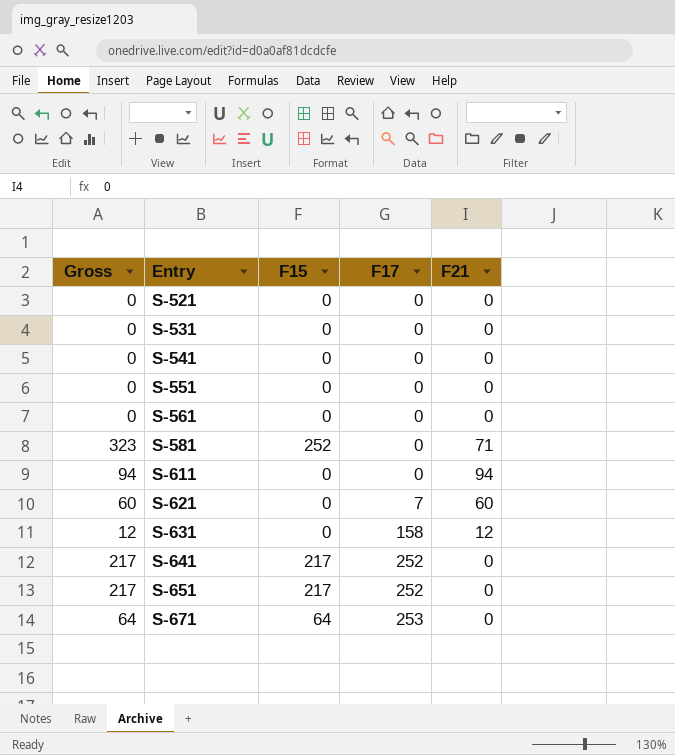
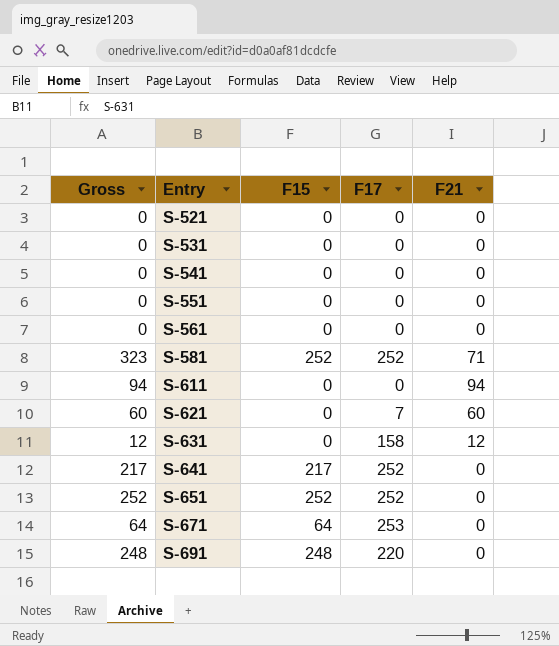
S-581 | F17: 0 -> 252
S-651 | Gross: 217 -> 252
S-651 | F15: 217 -> 252
row S-691: none -> 248 | 248 | 220 | 0

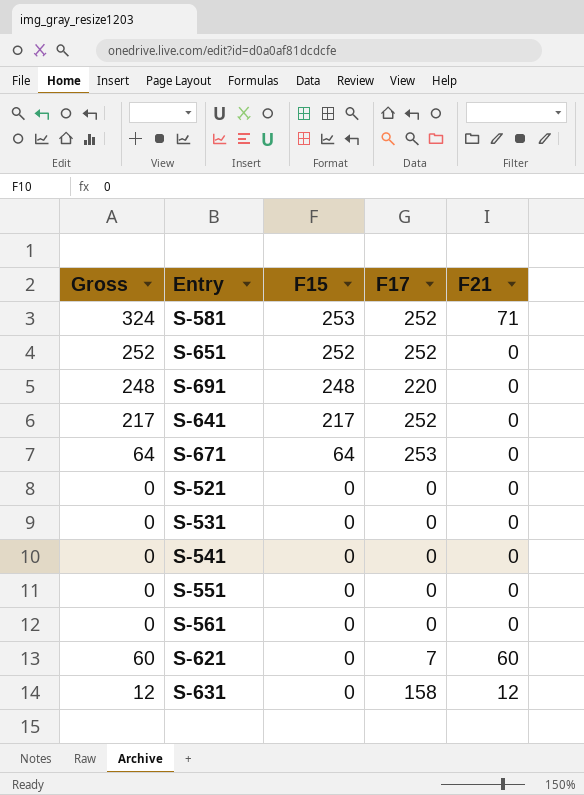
row order: Entry ascending -> F15 descending
row S-611: 94 | 0 | 0 | 94 -> none
S-581 | Gross: 323 -> 324
S-581 | F15: 252 -> 253

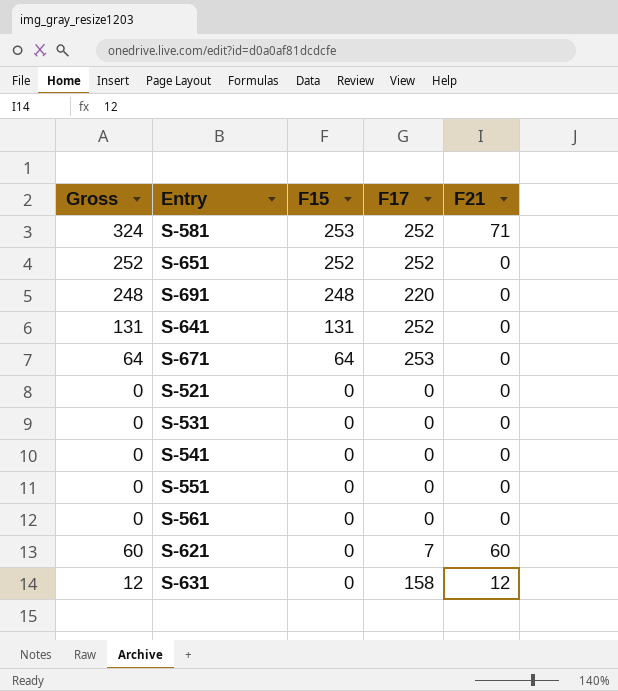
S-641 | Gross: 217 -> 131
S-641 | F15: 217 -> 131

